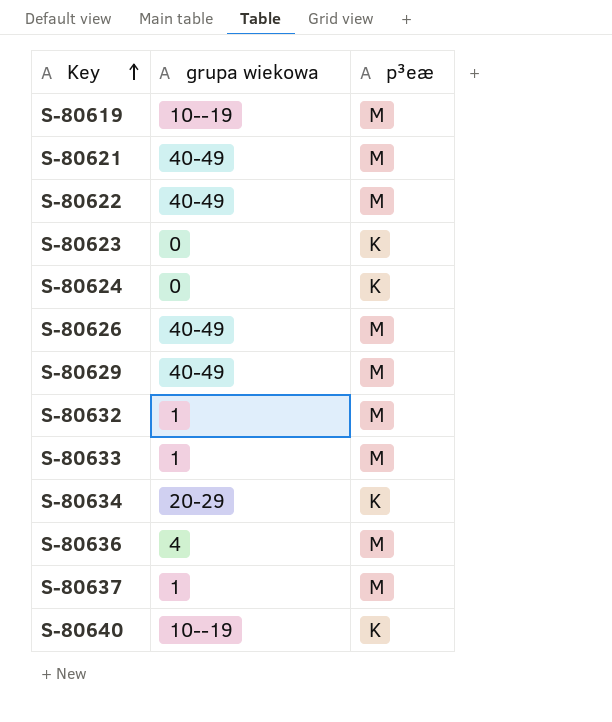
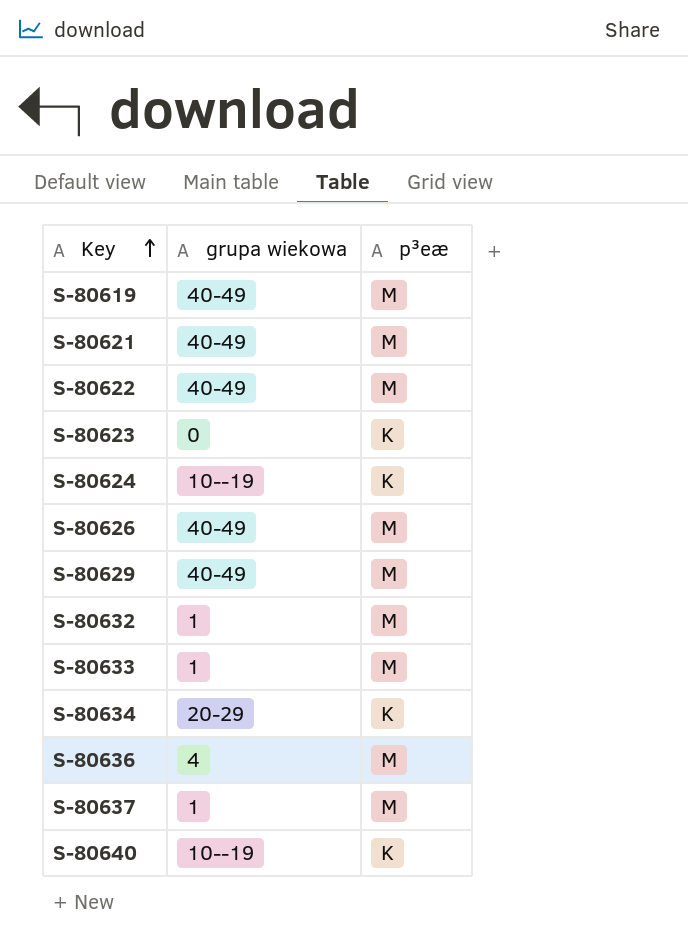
S-80619 | grupa wiekowa: 10--19 -> 40-49
S-80624 | grupa wiekowa: 0 -> 10--19

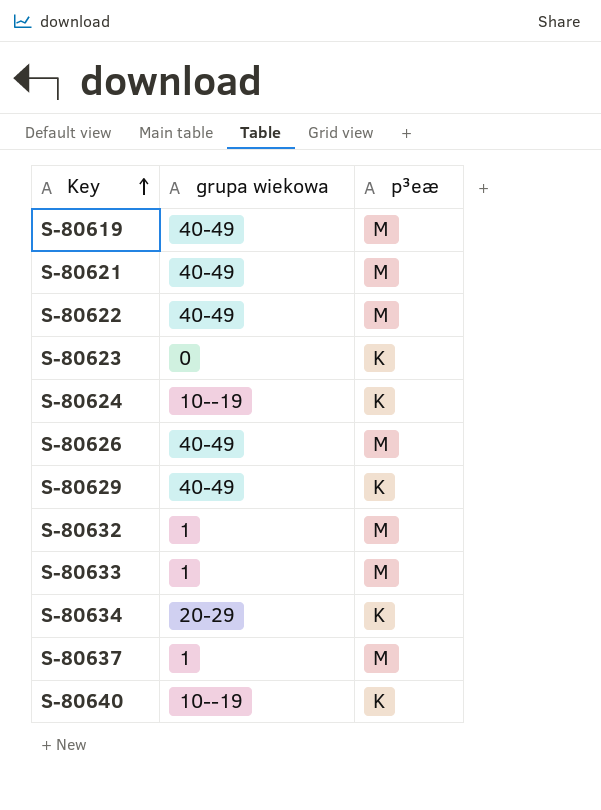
row S-80636: 4 | M -> none
S-80629 | p³eæ: M -> K

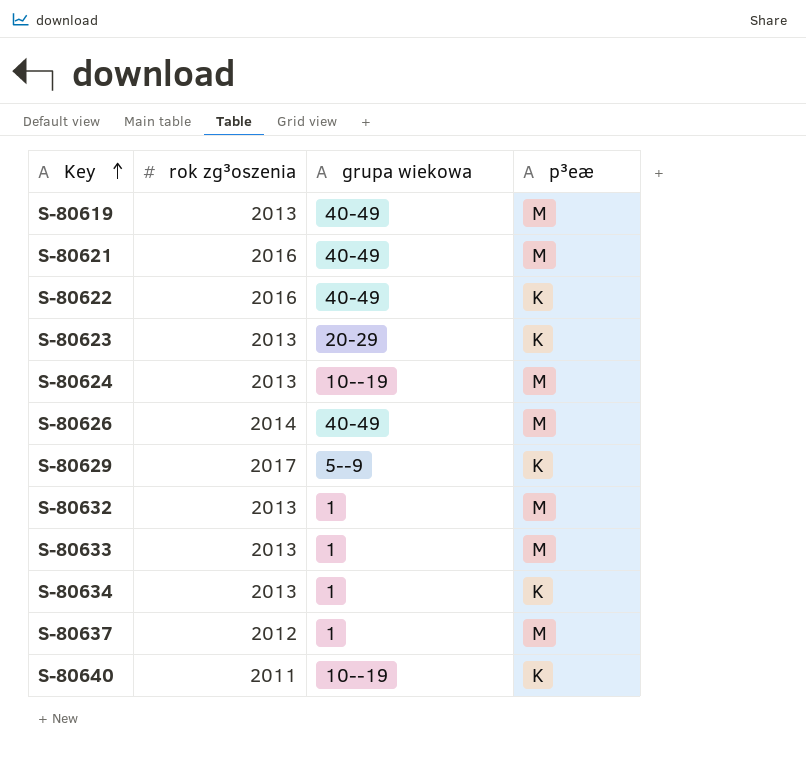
column rok zg³oszenia | position: none -> 2
S-80622 | p³eæ: M -> K
S-80623 | grupa wiekowa: 0 -> 20-29
S-80624 | p³eæ: K -> M
S-80629 | grupa wiekowa: 40-49 -> 5--9
S-80634 | grupa wiekowa: 20-29 -> 1

